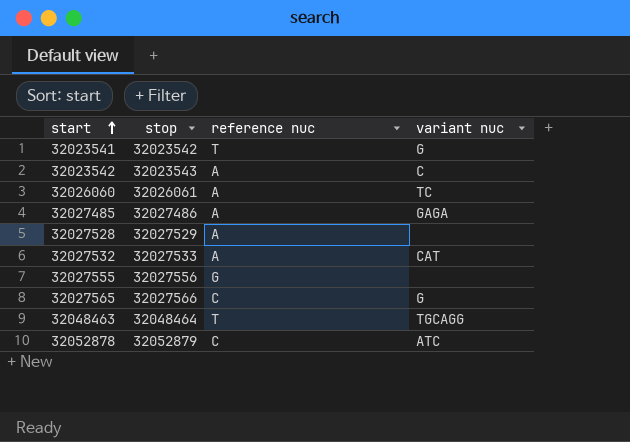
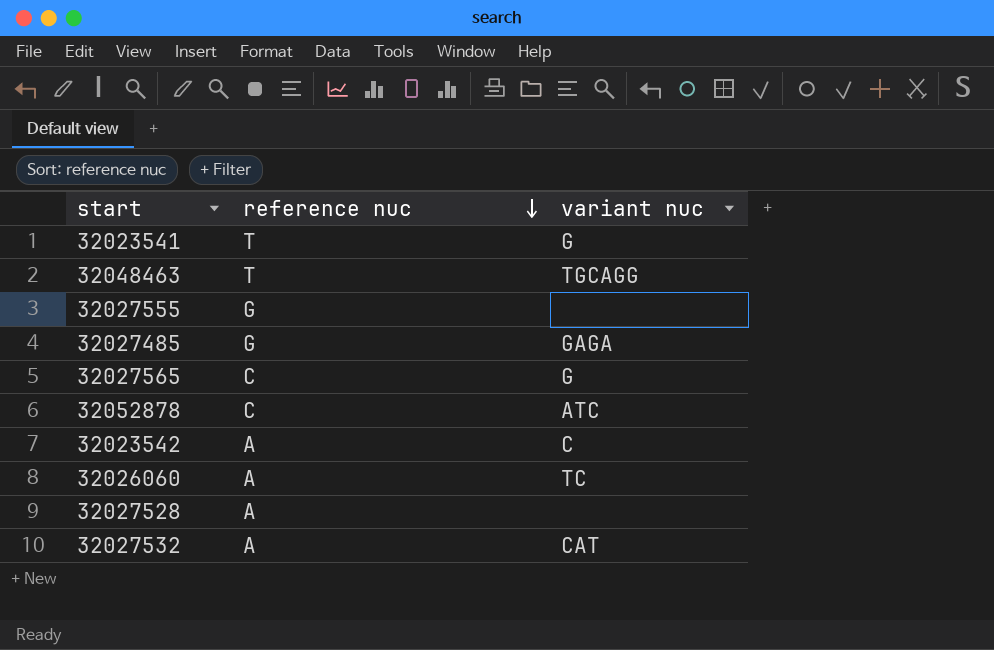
row order: start ascending -> reference nuc descending
column stop | position: 2 -> none
32027485 | reference nuc: A -> G

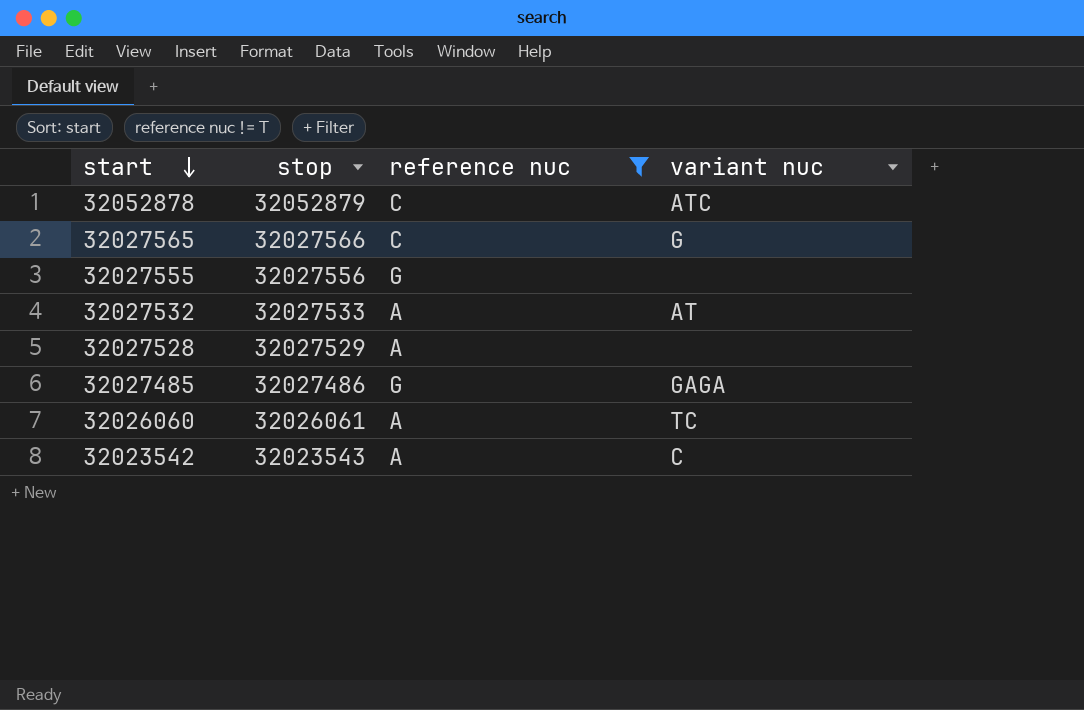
filter: none -> reference nuc != T
row order: reference nuc descending -> start descending
column stop | position: none -> 2
32027532 | variant nuc: CAT -> AT

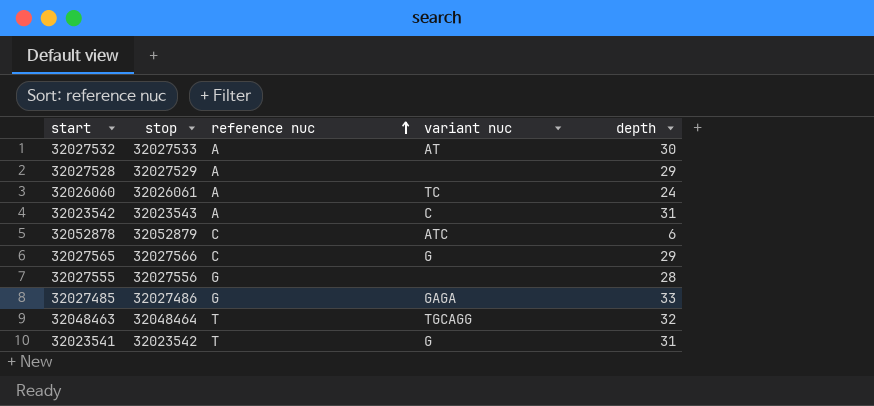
filter: reference nuc != T -> none
row order: start descending -> reference nuc ascending
column depth | position: none -> 5

